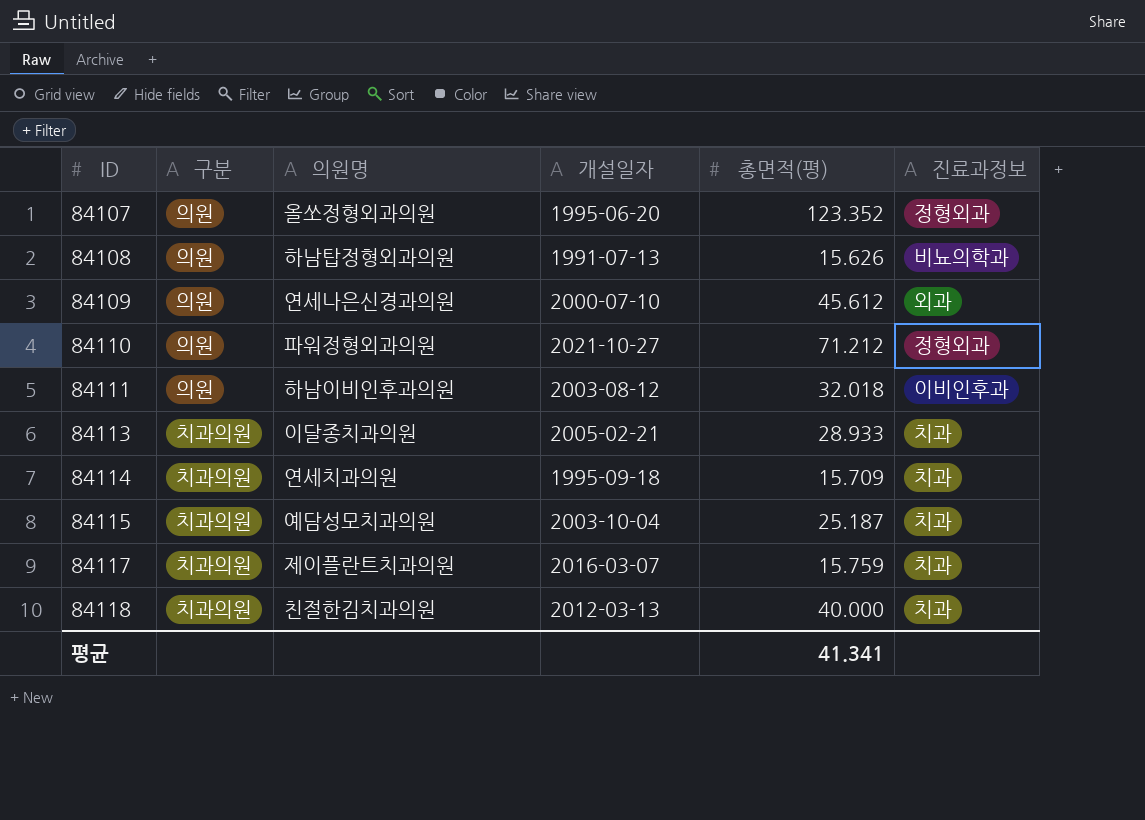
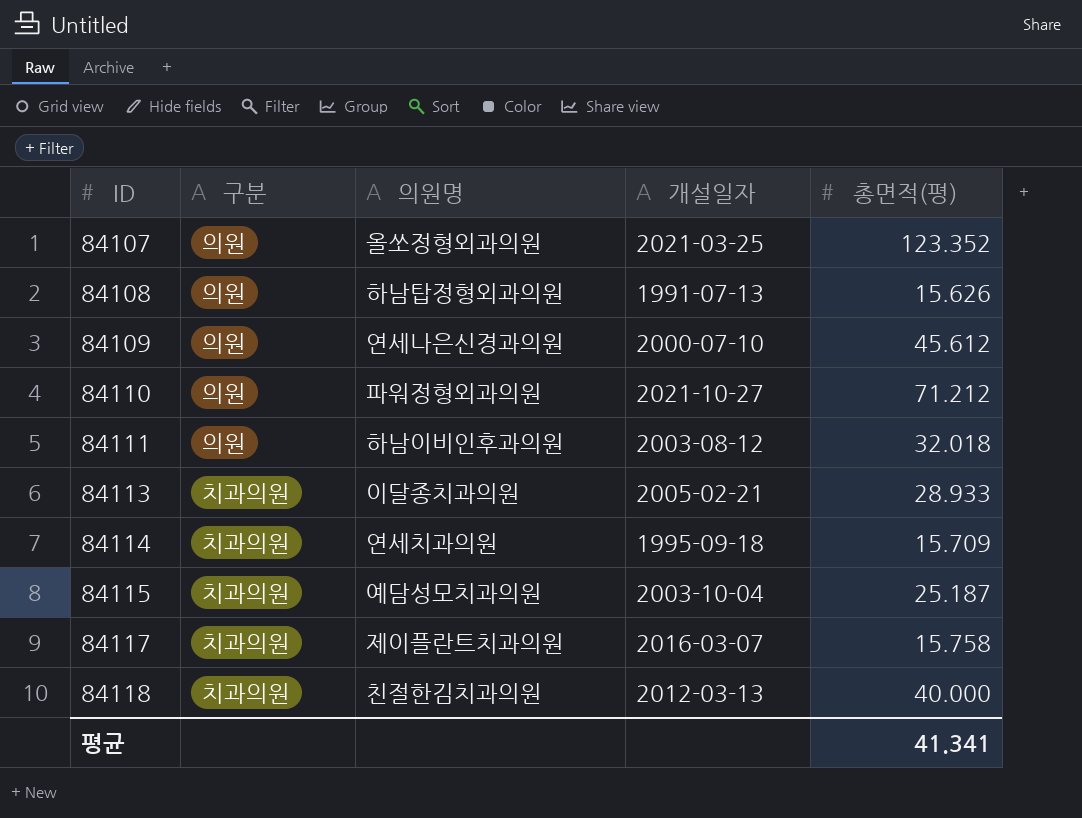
column 진료과정보 | position: 6 -> none
84107 | 개설일자: 1995-06-20 -> 2021-03-25
84117 | 총면적(평): 15.759 -> 15.758

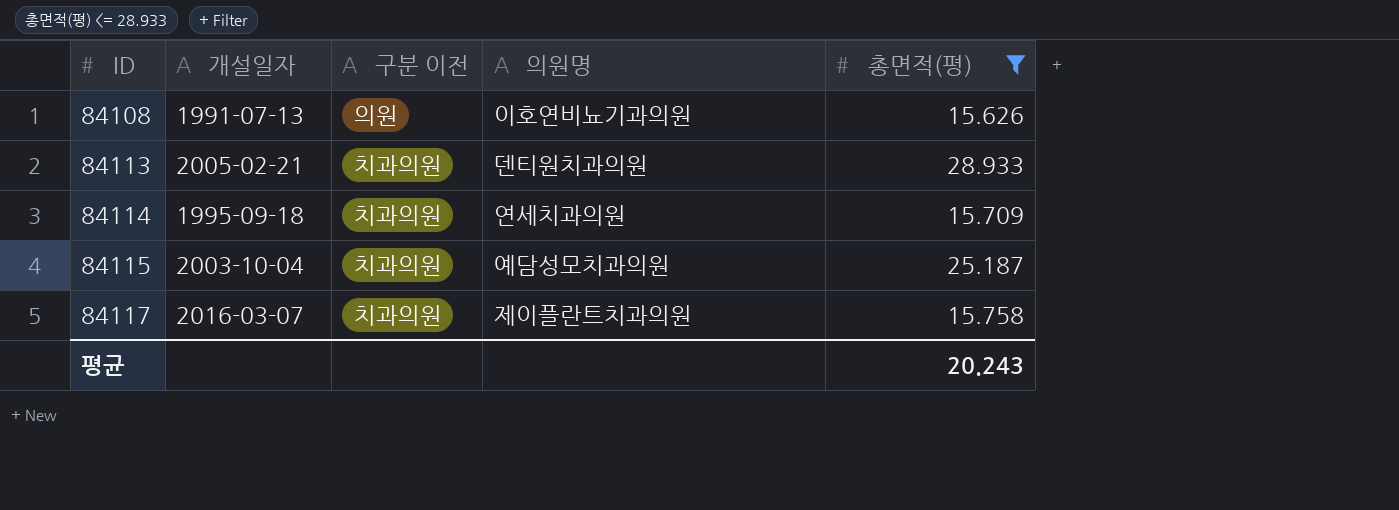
filter: none -> 총면적(평) <= 28.933
column 개설일자 | position: 4 -> 2
column name: 구분 -> 구분 이전
84108 | 의원명: 하남탑정형외과의원 -> 이호연비뇨기과의원
84113 | 의원명: 이달종치과의원 -> 덴티원치과의원
평균 | 총면적(평): 41.341 -> 20.243

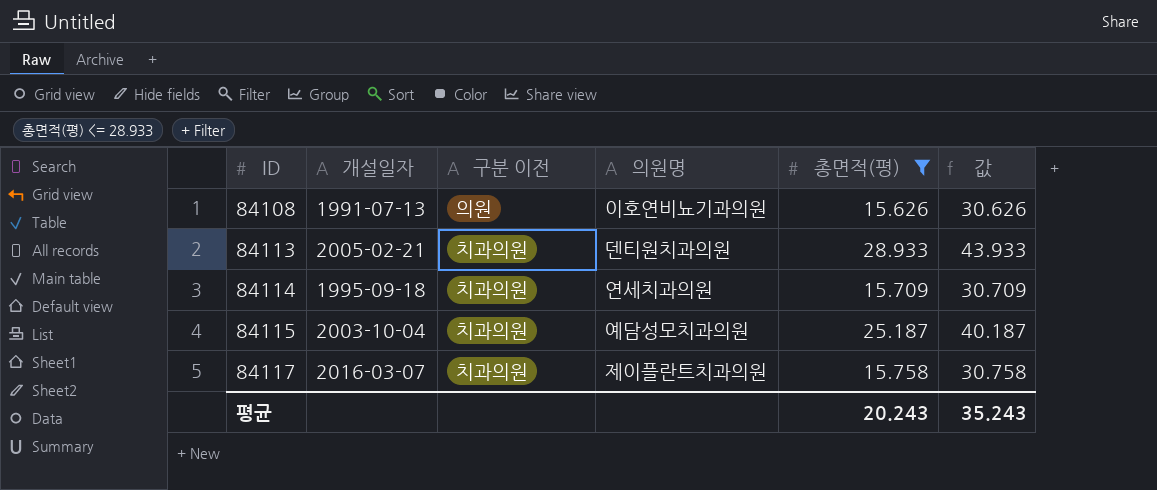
column 값 | formula: none -> [총면적(평)] + 15

